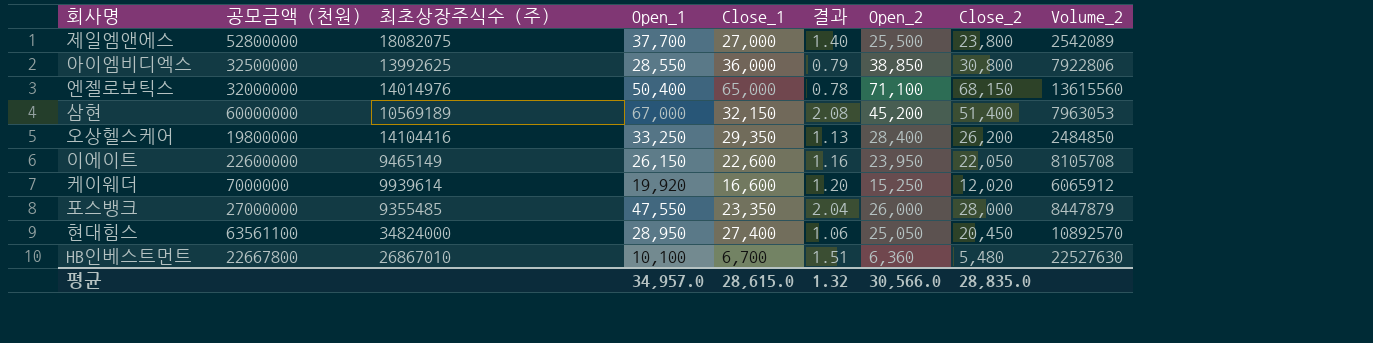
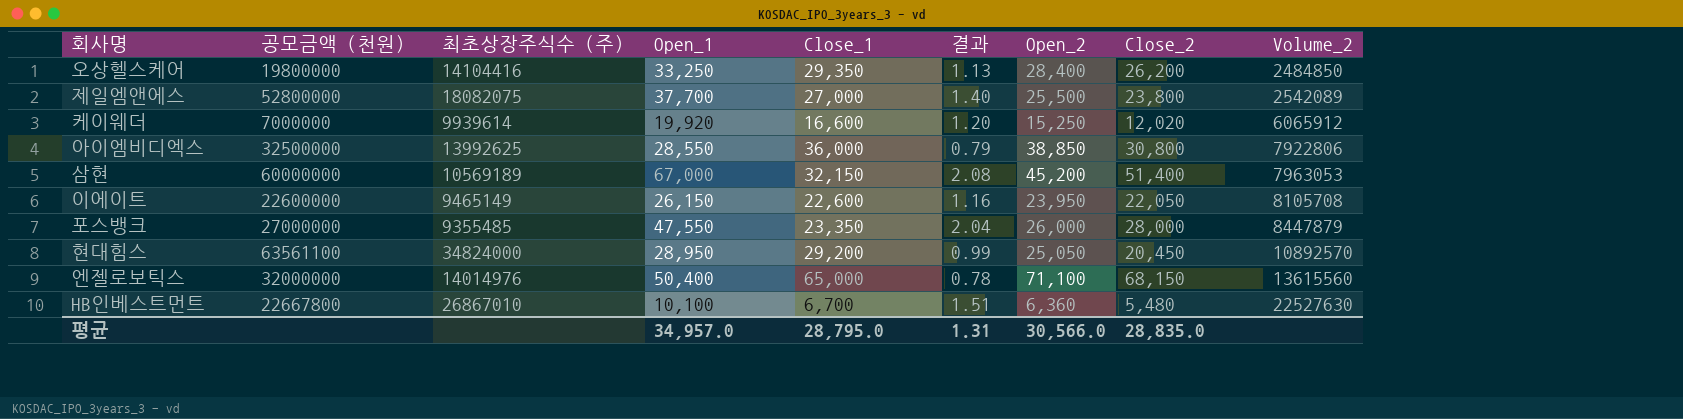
row order: none -> Volume_2 ascending
현대힘스 | Close_1: 27,400 -> 29,200
현대힘스 | 결과: 1.06 -> 0.99
평균 | Close_1: 28,615.0 -> 28,795.0
평균 | 결과: 1.32 -> 1.31

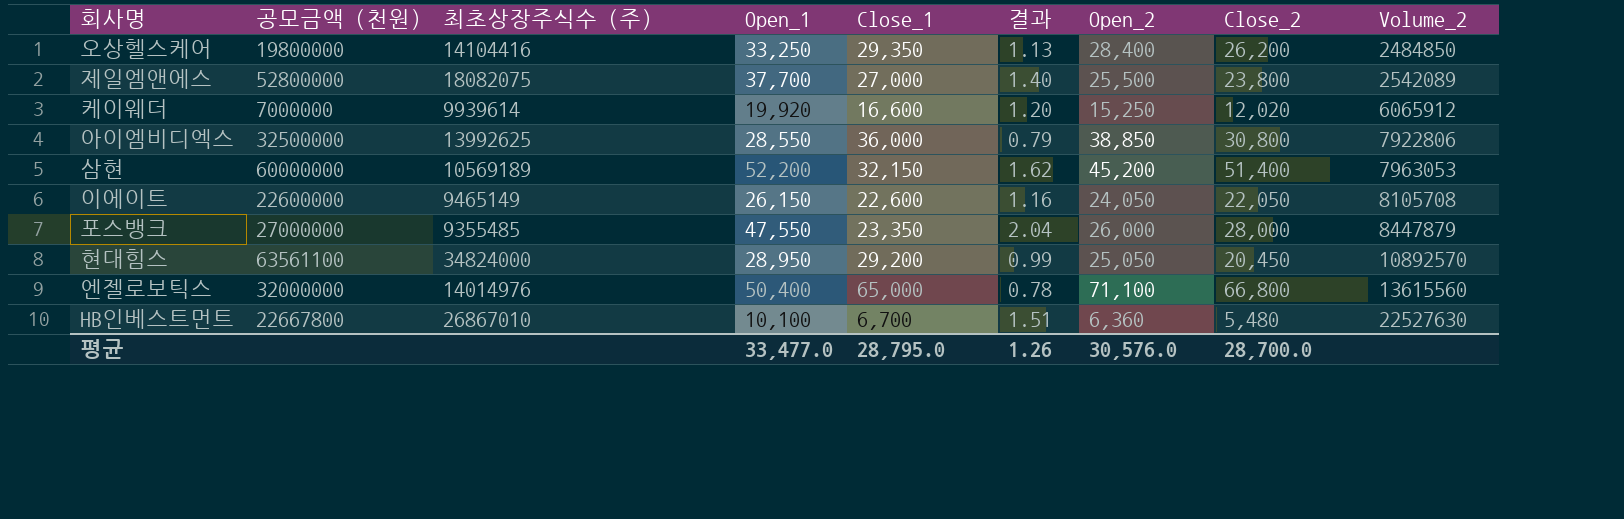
삼현 | Open_1: 67,000 -> 52,200
삼현 | 결과: 2.08 -> 1.62
이에이트 | Open_2: 23,950 -> 24,050
엔젤로보틱스 | Close_2: 68,150 -> 66,800
평균 | Open_1: 34,957.0 -> 33,477.0
평균 | 결과: 1.31 -> 1.26
평균 | Open_2: 30,566.0 -> 30,576.0
평균 | Close_2: 28,835.0 -> 28,700.0

